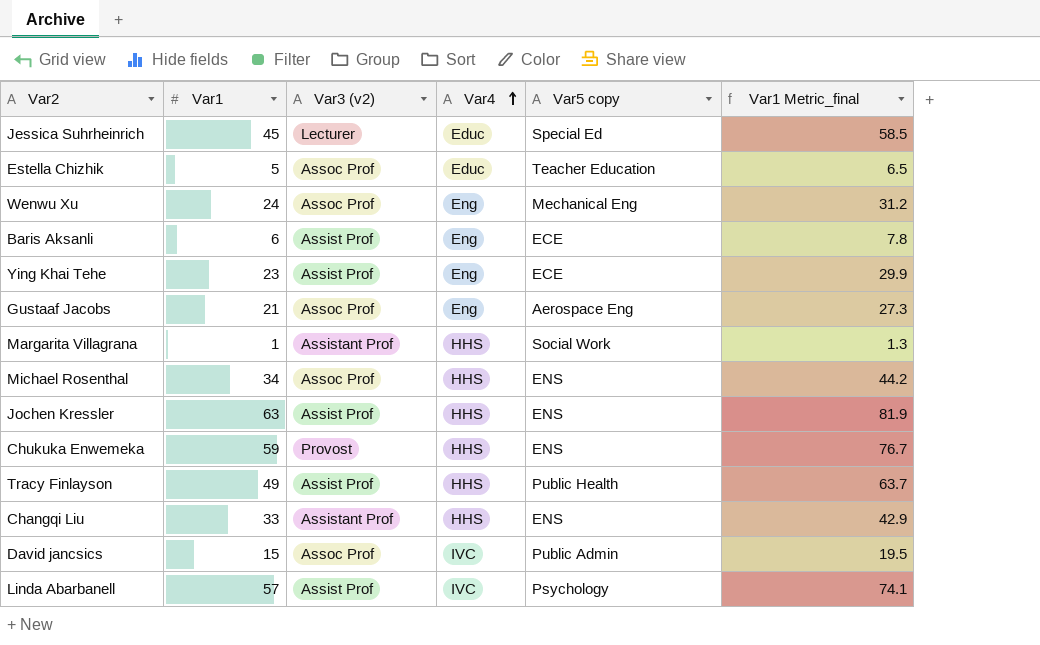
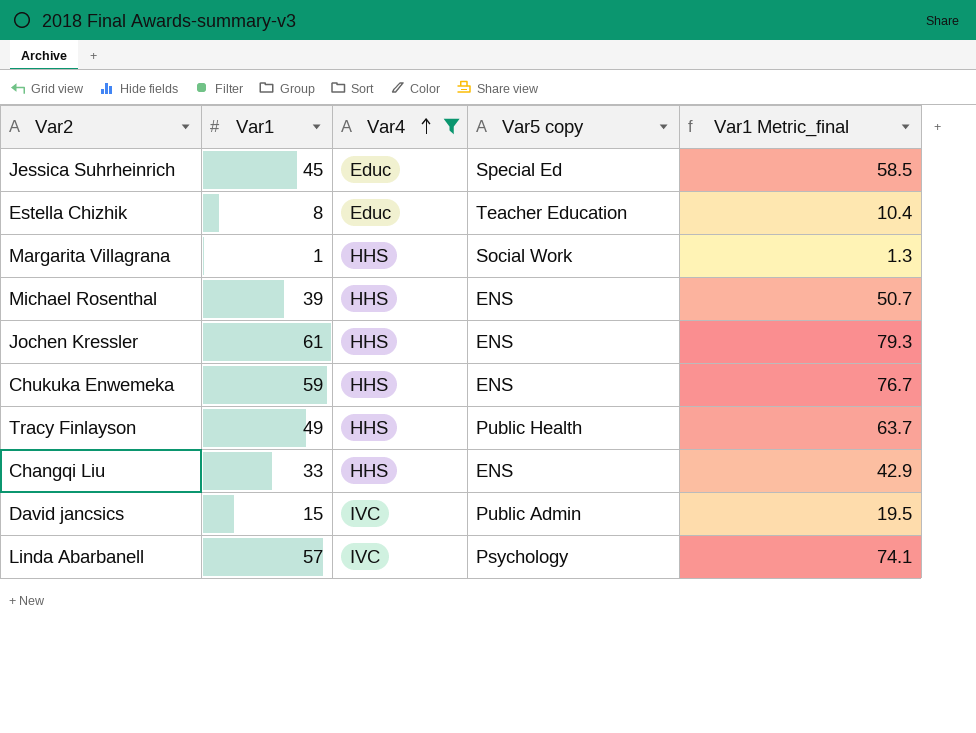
filter: none -> Var4 != Eng
column Var3 (v2) | position: 3 -> none
Estella Chizhik | Var1: 5 -> 8
Estella Chizhik | Var1 Metric_final: 6.5 -> 10.4
Michael Rosenthal | Var1: 34 -> 39
Michael Rosenthal | Var1 Metric_final: 44.2 -> 50.7
Jochen Kressler | Var1: 63 -> 61
Jochen Kressler | Var1 Metric_final: 81.9 -> 79.3

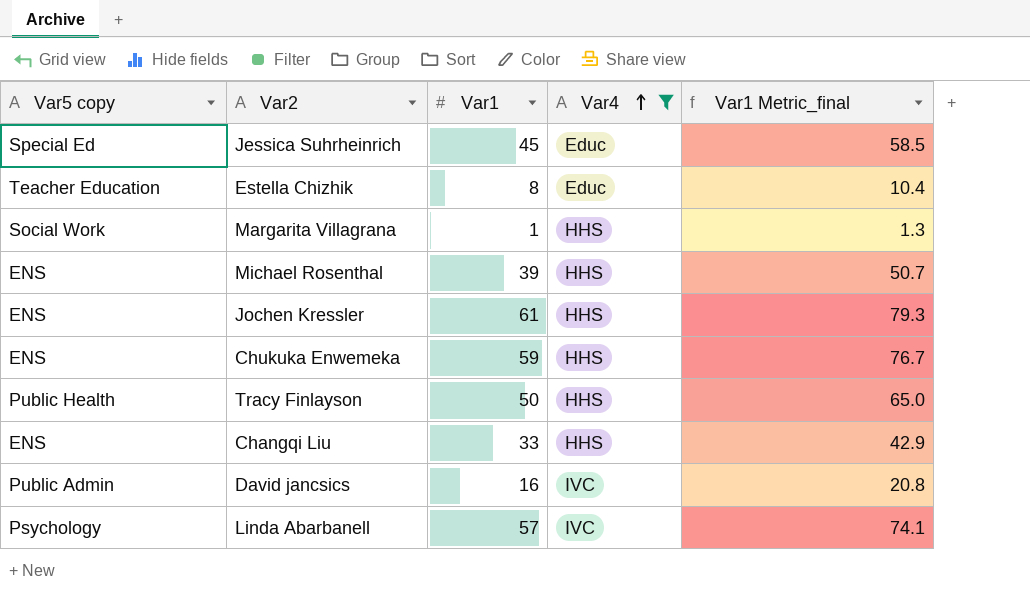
column Var5 copy | position: 4 -> 1
Tracy Finlayson | Var1: 49 -> 50
Tracy Finlayson | Var1 Metric_final: 63.7 -> 65.0
David jancsics | Var1: 15 -> 16
David jancsics | Var1 Metric_final: 19.5 -> 20.8

